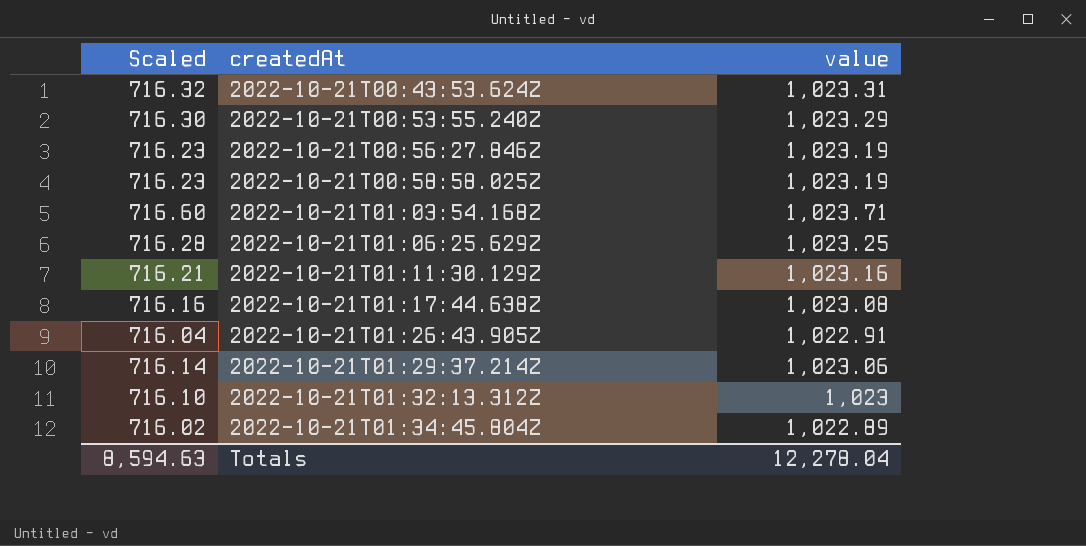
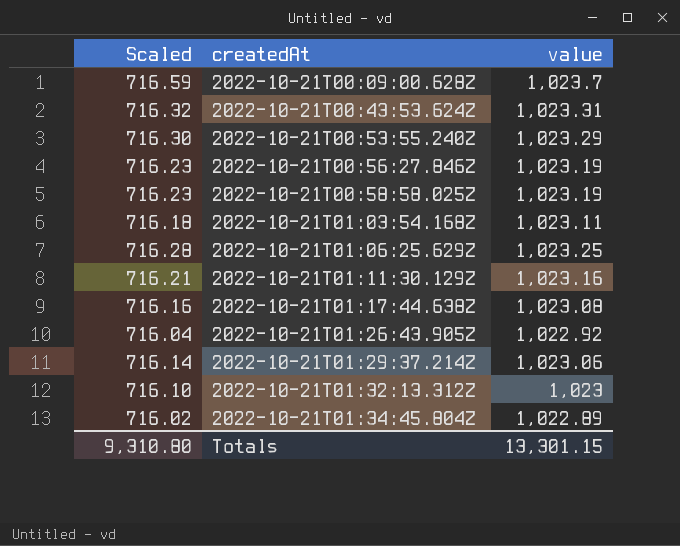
row 2022-10-21T00:09:00.628Z: none -> 716.59 | 1,023.7
2022-10-21T01:03:54.168Z | Scaled: 716.60 -> 716.18
2022-10-21T01:03:54.168Z | value: 1,023.71 -> 1,023.11
2022-10-21T01:26:43.905Z | value: 1,022.91 -> 1,022.92
Totals | Scaled: 8,594.63 -> 9,310.80
Totals | value: 12,278.04 -> 13,301.15

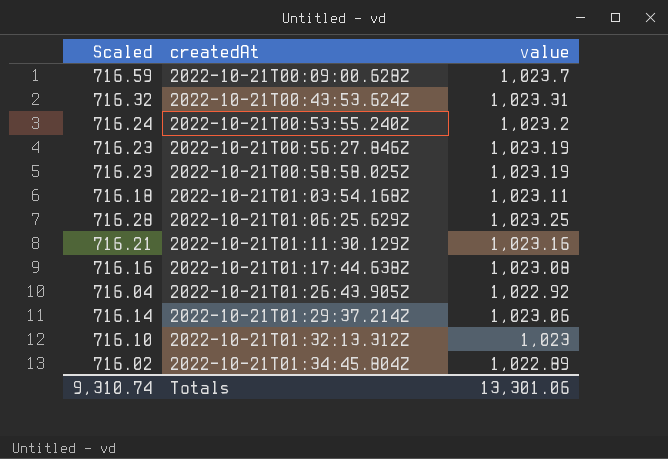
2022-10-21T00:53:55.240Z | Scaled: 716.30 -> 716.24
2022-10-21T00:53:55.240Z | value: 1,023.29 -> 1,023.2
Totals | Scaled: 9,310.80 -> 9,310.74
Totals | value: 13,301.15 -> 13,301.06

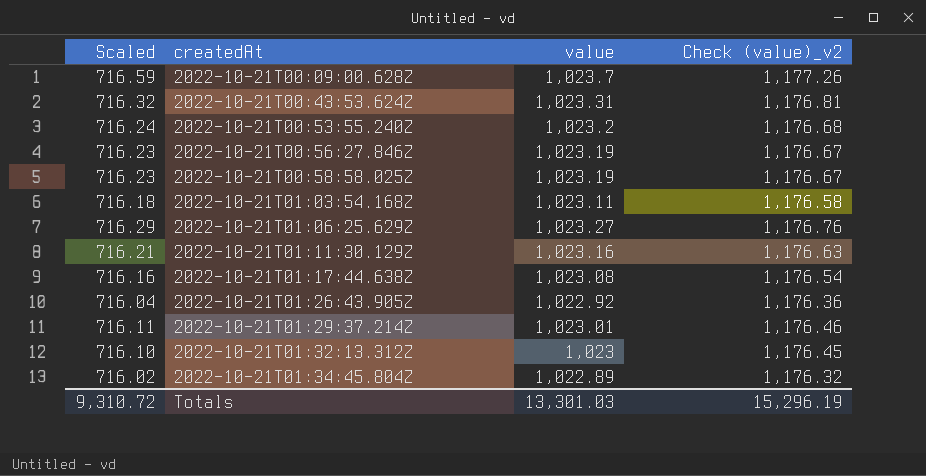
column Check (value)_v2 | formula: none -> [value] * 1.15
2022-10-21T01:06:25.629Z | Scaled: 716.28 -> 716.29
2022-10-21T01:06:25.629Z | value: 1,023.25 -> 1,023.27
2022-10-21T01:29:37.214Z | Scaled: 716.14 -> 716.11
2022-10-21T01:29:37.214Z | value: 1,023.06 -> 1,023.01
Totals | Scaled: 9,310.74 -> 9,310.72
Totals | value: 13,301.06 -> 13,301.03

